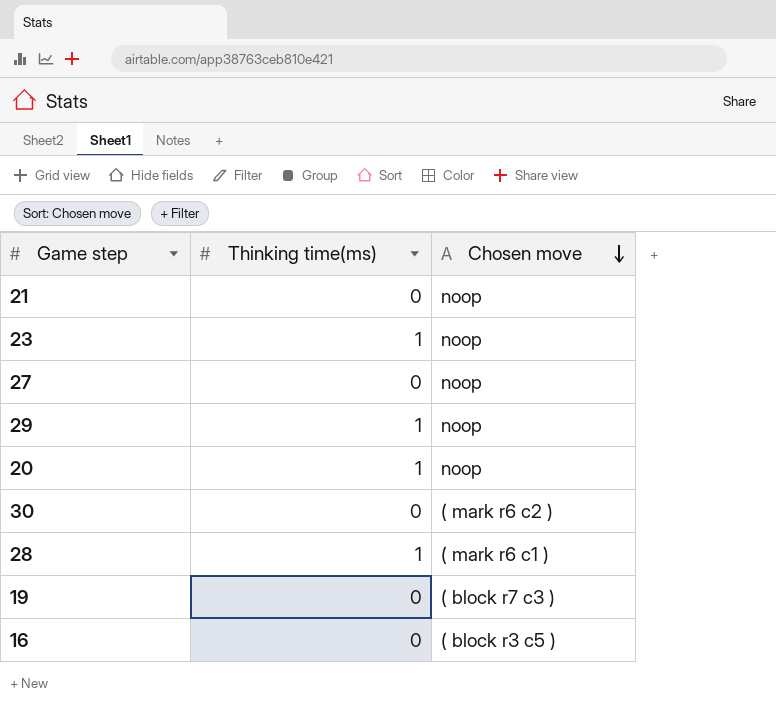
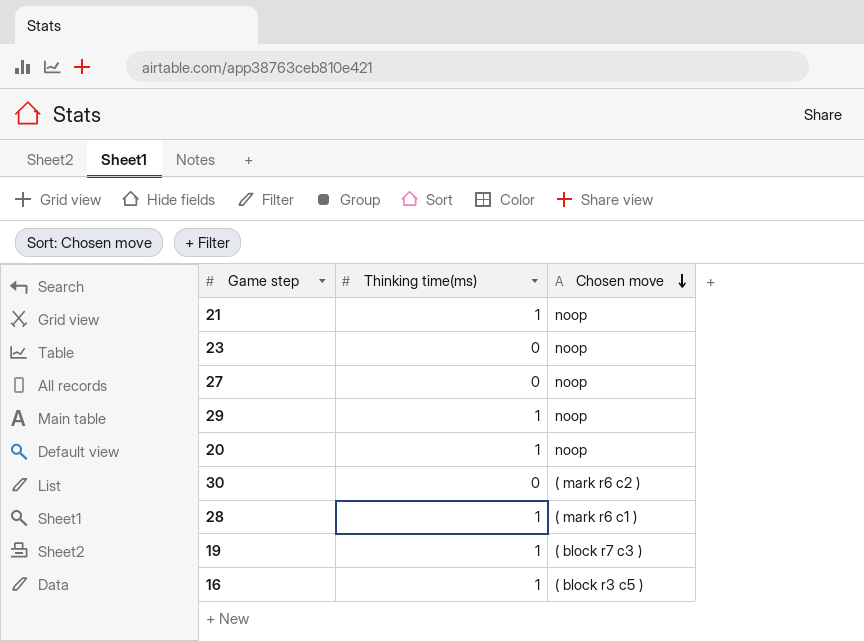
21 | Thinking time(ms): 0 -> 1
23 | Thinking time(ms): 1 -> 0
19 | Thinking time(ms): 0 -> 1
16 | Thinking time(ms): 0 -> 1

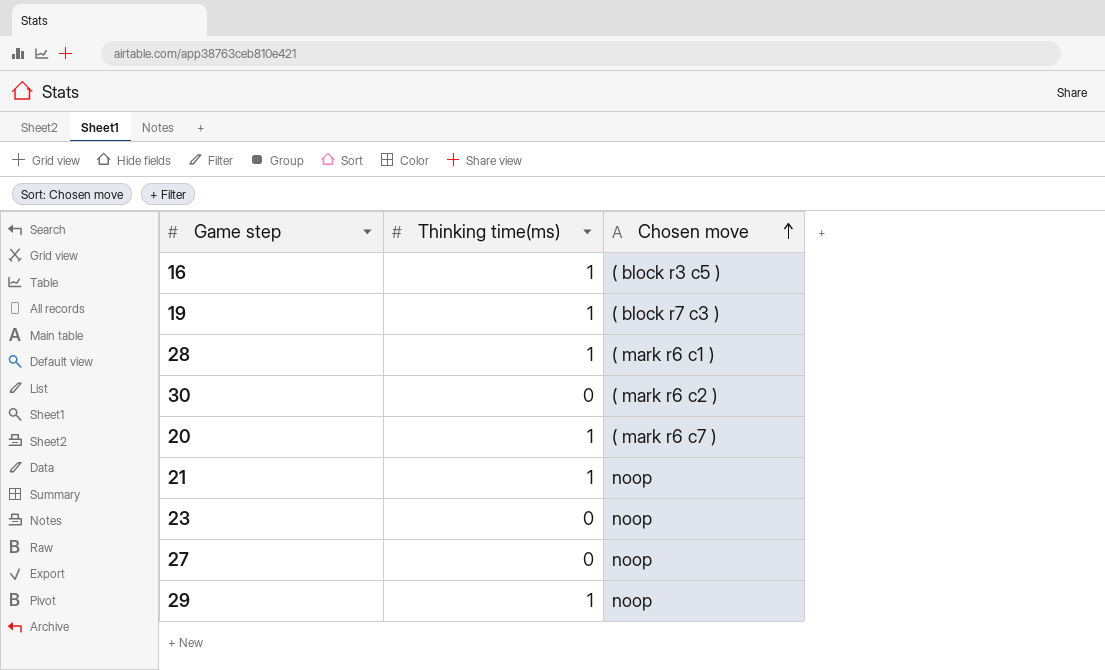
row order: Chosen move descending -> Chosen move ascending
20 | Chosen move: noop -> ( mark r6 c7 )

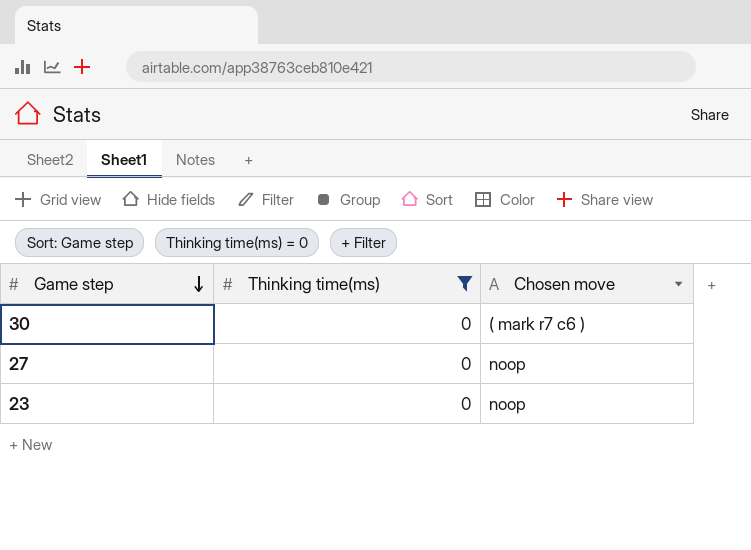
filter: none -> Thinking time(ms) = 0
row order: Chosen move ascending -> Game step descending
30 | Chosen move: ( mark r6 c2 ) -> ( mark r7 c6 )

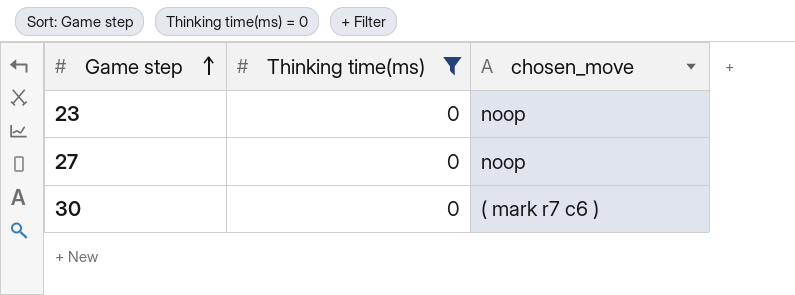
row order: Game step descending -> Game step ascending
column name: Chosen move -> chosen_move

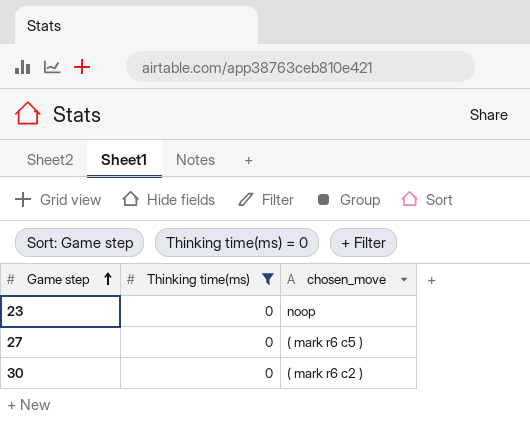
27 | chosen_move: noop -> ( mark r6 c5 )
30 | chosen_move: ( mark r7 c6 ) -> ( mark r6 c2 )

